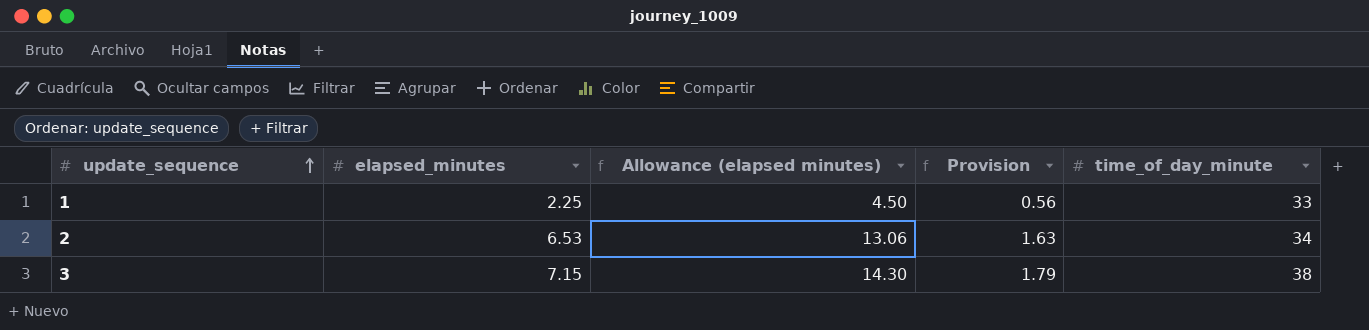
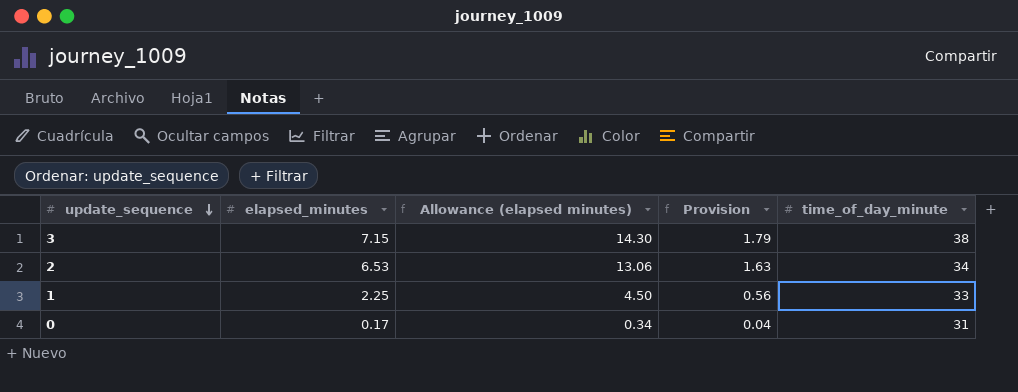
row order: update_sequence ascending -> update_sequence descending
row 0: none -> 0.17 | 0.34 | 0.04 | 31

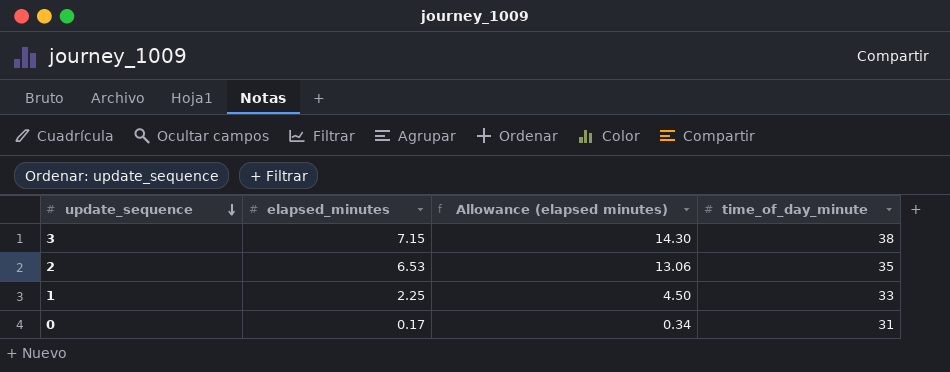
column Provision | formula: [elapsed_minutes] * 0.25 -> none
2 | time_of_day_minute: 34 -> 35

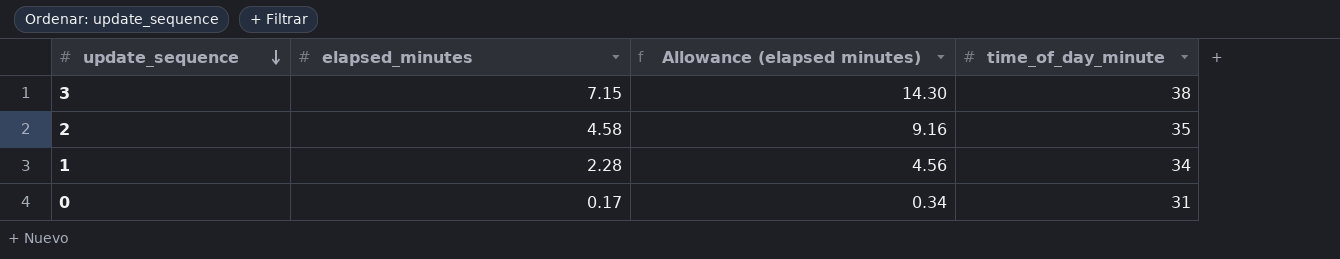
2 | elapsed_minutes: 6.53 -> 4.58
2 | Allowance (elapsed minutes): 13.06 -> 9.16
1 | elapsed_minutes: 2.25 -> 2.28
1 | Allowance (elapsed minutes): 4.50 -> 4.56
1 | time_of_day_minute: 33 -> 34

